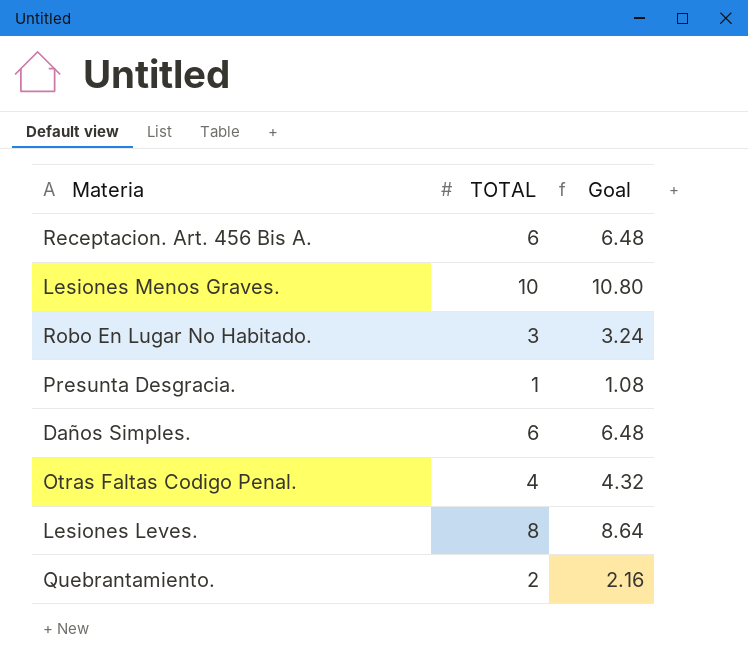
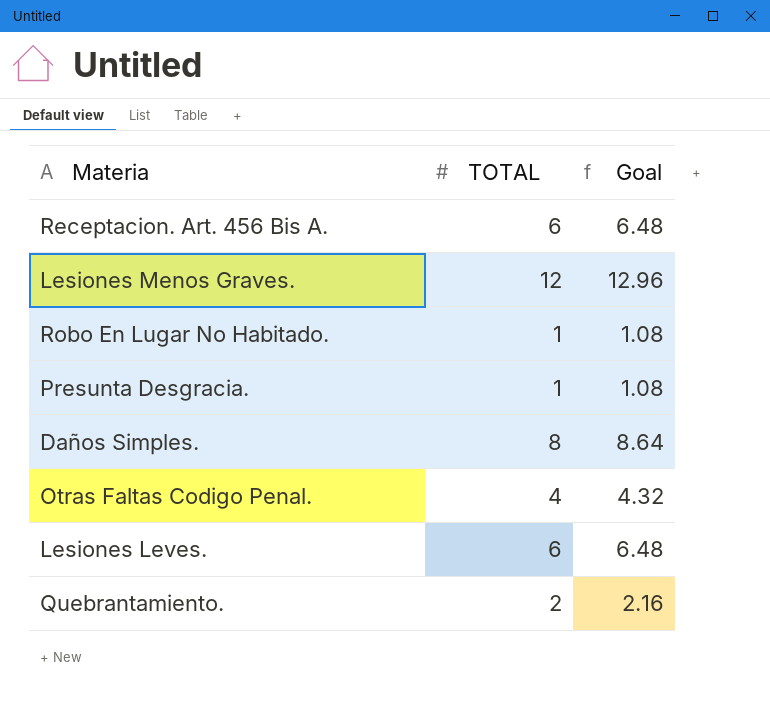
Lesiones Menos Graves. | TOTAL: 10 -> 12
Lesiones Menos Graves. | Goal: 10.80 -> 12.96
Robo En Lugar No Habitado. | TOTAL: 3 -> 1
Robo En Lugar No Habitado. | Goal: 3.24 -> 1.08
Daños Simples. | TOTAL: 6 -> 8
Daños Simples. | Goal: 6.48 -> 8.64
Lesiones Leves. | TOTAL: 8 -> 6
Lesiones Leves. | Goal: 8.64 -> 6.48

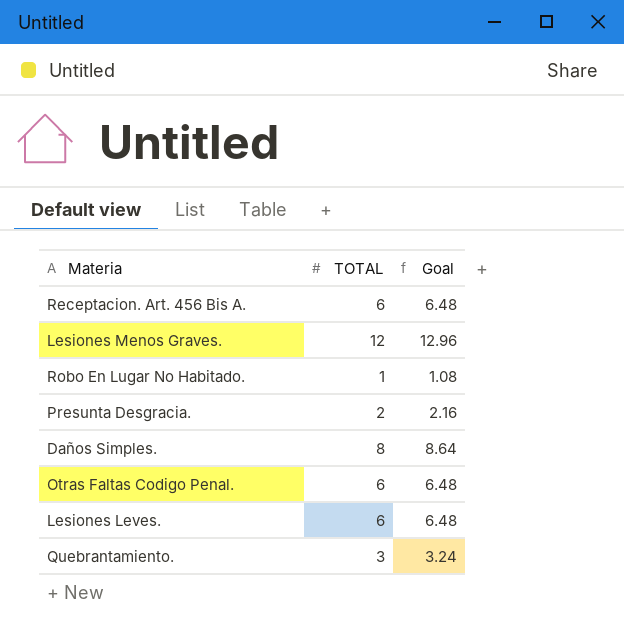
Presunta Desgracia. | TOTAL: 1 -> 2
Presunta Desgracia. | Goal: 1.08 -> 2.16
Otras Faltas Codigo Penal. | TOTAL: 4 -> 6
Otras Faltas Codigo Penal. | Goal: 4.32 -> 6.48
Quebrantamiento. | TOTAL: 2 -> 3
Quebrantamiento. | Goal: 2.16 -> 3.24

